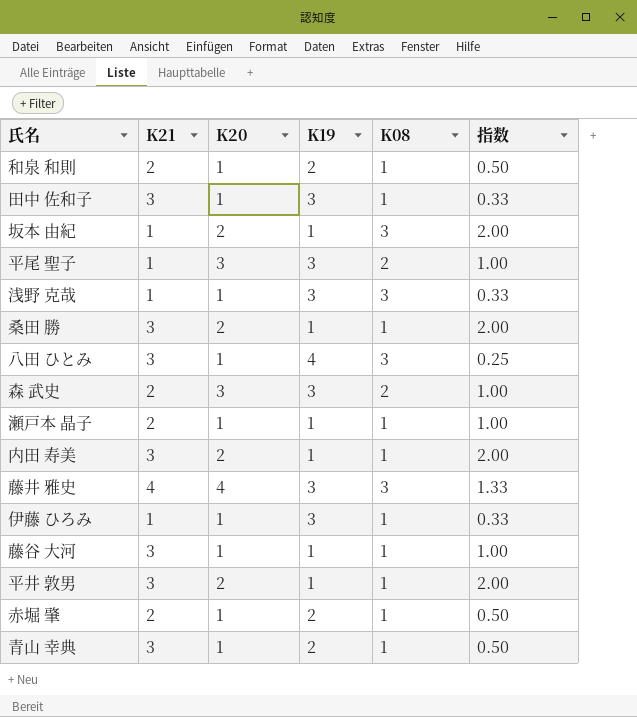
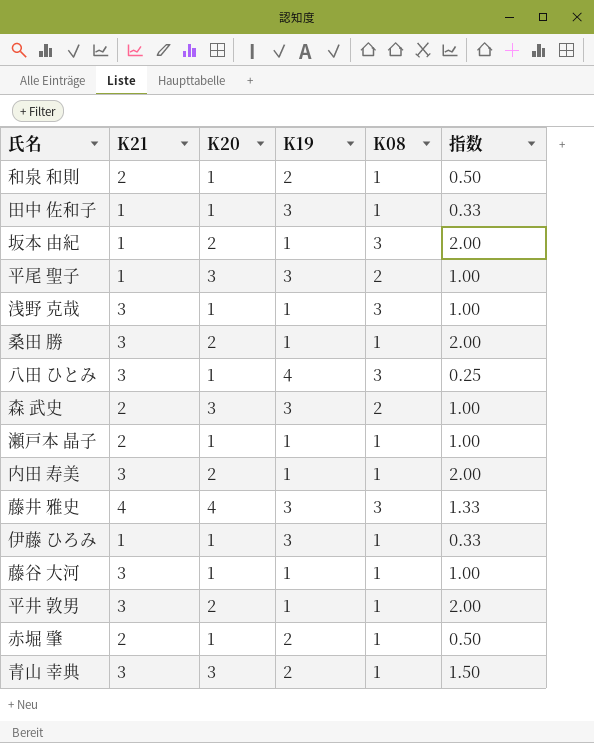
田中 佐和子 | K21: 3 -> 1
浅野 克哉 | K21: 1 -> 3
浅野 克哉 | K19: 3 -> 1
浅野 克哉 | 指数: 0.33 -> 1.00
青山 幸典 | K20: 1 -> 3
青山 幸典 | 指数: 0.50 -> 1.50

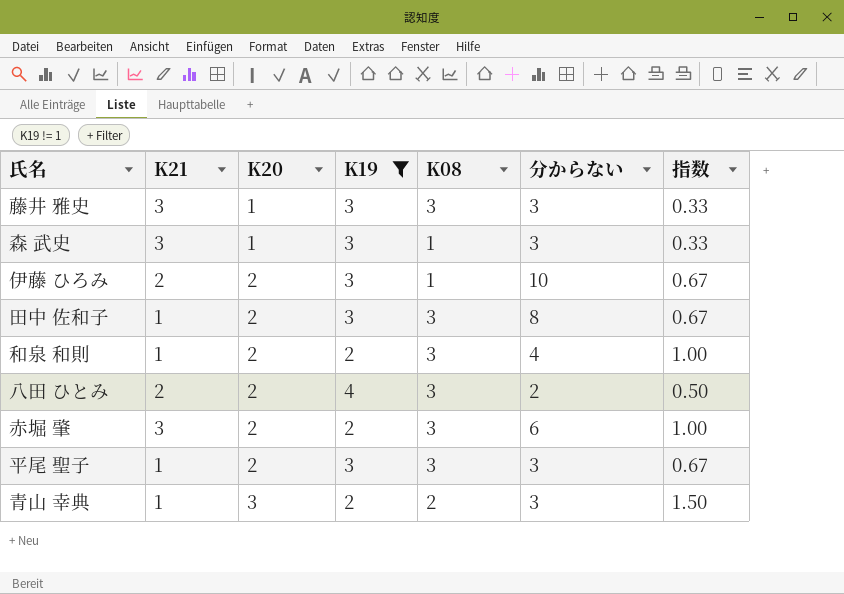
filter: none -> K19 != 1
row order: none -> K20 ascending
column 分からない | position: none -> 6
藤井 雅史 | K21: 4 -> 3
藤井 雅史 | K20: 4 -> 1
藤井 雅史 | 指数: 1.33 -> 0.33
森 武史 | K21: 2 -> 3
森 武史 | K20: 3 -> 1
森 武史 | K08: 2 -> 1
森 武史 | 指数: 1.00 -> 0.33
伊藤 ひろみ | K21: 1 -> 2
伊藤 ひろみ | K20: 1 -> 2
伊藤 ひろみ | 指数: 0.33 -> 0.67
田中 佐和子 | K20: 1 -> 2
田中 佐和子 | K08: 1 -> 3
田中 佐和子 | 指数: 0.33 -> 0.67
和泉 和則 | K21: 2 -> 1
和泉 和則 | K20: 1 -> 2
和泉 和則 | K08: 1 -> 3
和泉 和則 | 指数: 0.50 -> 1.00
八田 ひとみ | K21: 3 -> 2
八田 ひとみ | K20: 1 -> 2
八田 ひとみ | 指数: 0.25 -> 0.50
赤堀 肇 | K21: 2 -> 3
赤堀 肇 | K20: 1 -> 2
赤堀 肇 | K08: 1 -> 3
赤堀 肇 | 指数: 0.50 -> 1.00
平尾 聖子 | K20: 3 -> 2
平尾 聖子 | K08: 2 -> 3
平尾 聖子 | 指数: 1.00 -> 0.67
青山 幸典 | K21: 3 -> 1
青山 幸典 | K08: 1 -> 2

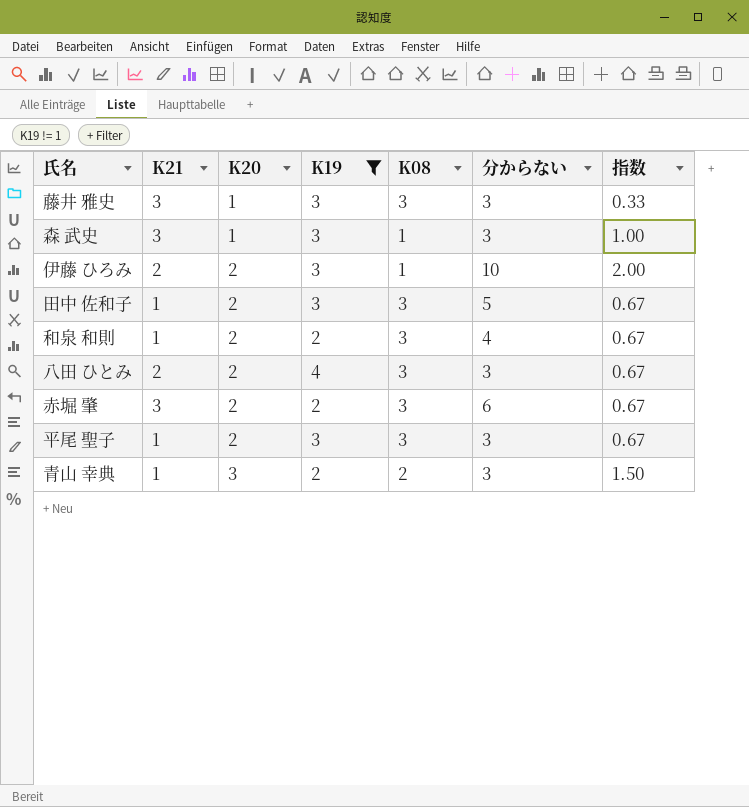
column 指数 | formula: [K20] / [K19] -> [K20] / [K08]
田中 佐和子 | 分からない: 8 -> 5
八田 ひとみ | 分からない: 2 -> 3

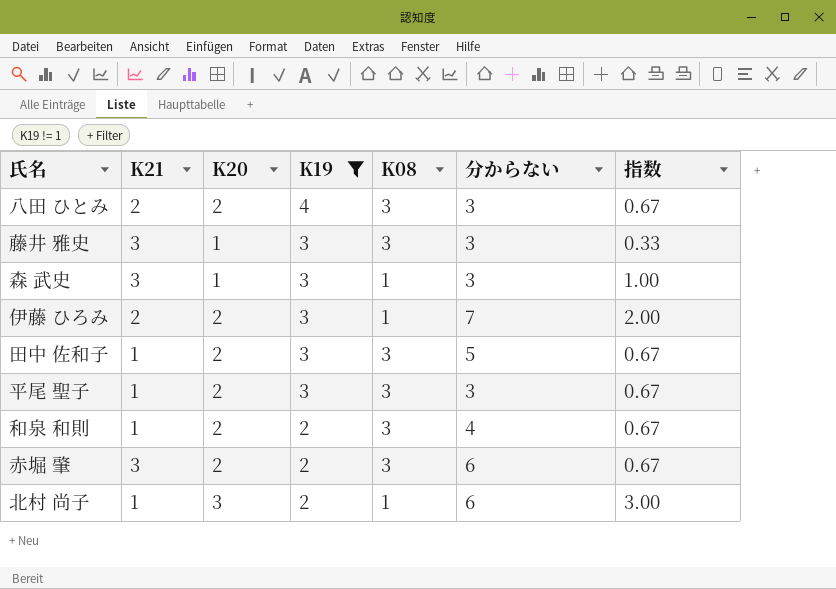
row order: K20 ascending -> K19 descending
row 青山 幸典: 1 | 3 | 2 | 2 | 3 | 1.50 -> none
伊藤 ひろみ | 分からない: 10 -> 7
row 北村 尚子: none -> 1 | 3 | 2 | 1 | 6 | 3.00

